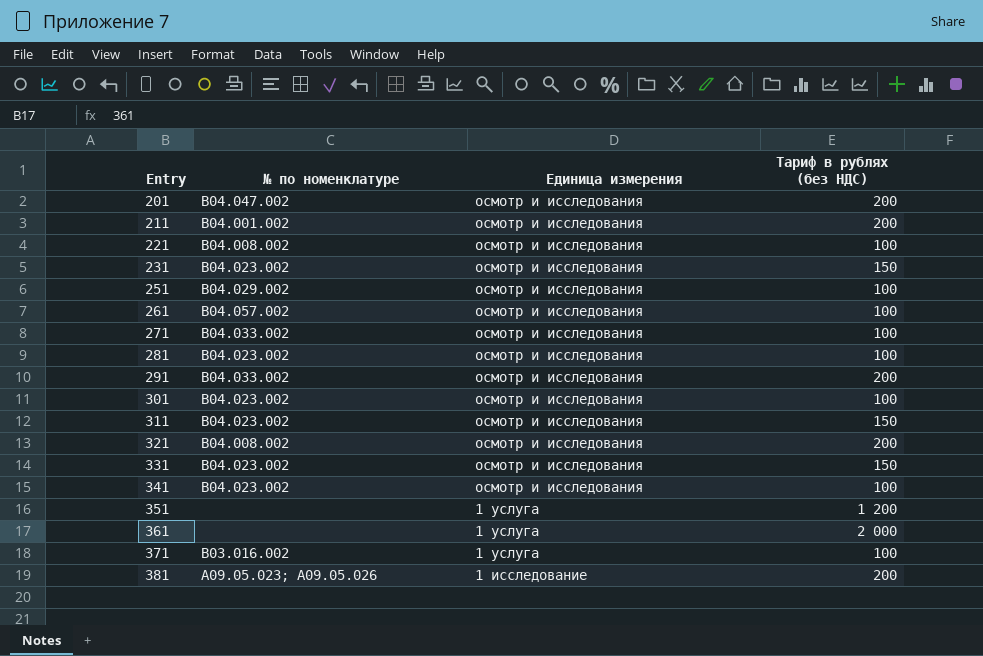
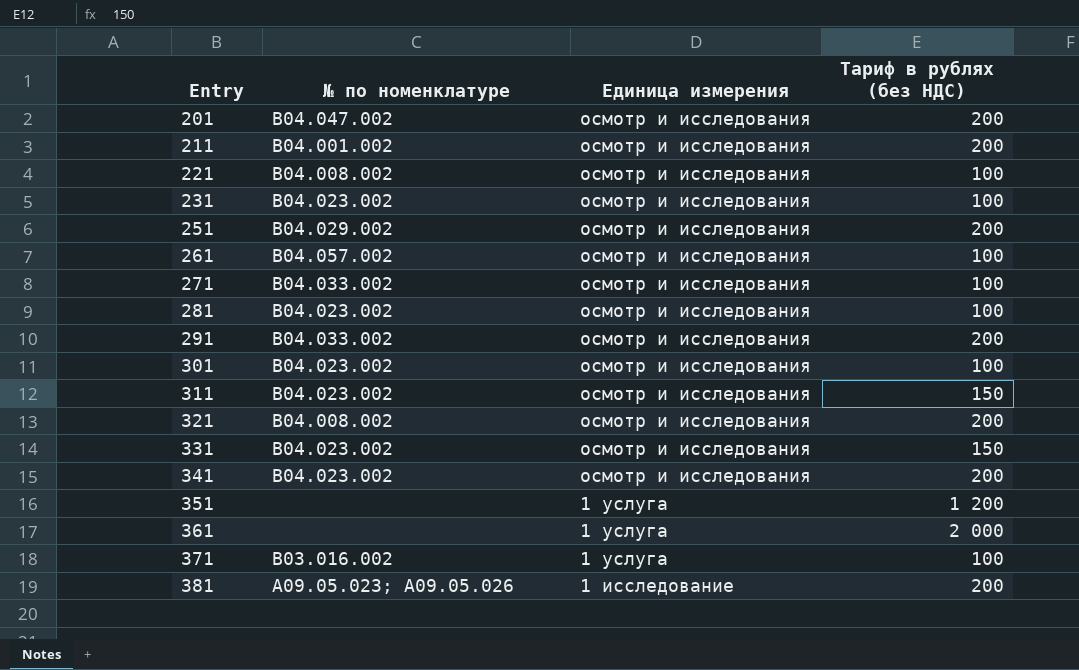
231 | Тариф в рублях (без НДС): 150 -> 100
251 | Тариф в рублях (без НДС): 100 -> 200
341 | Тариф в рублях (без НДС): 100 -> 200

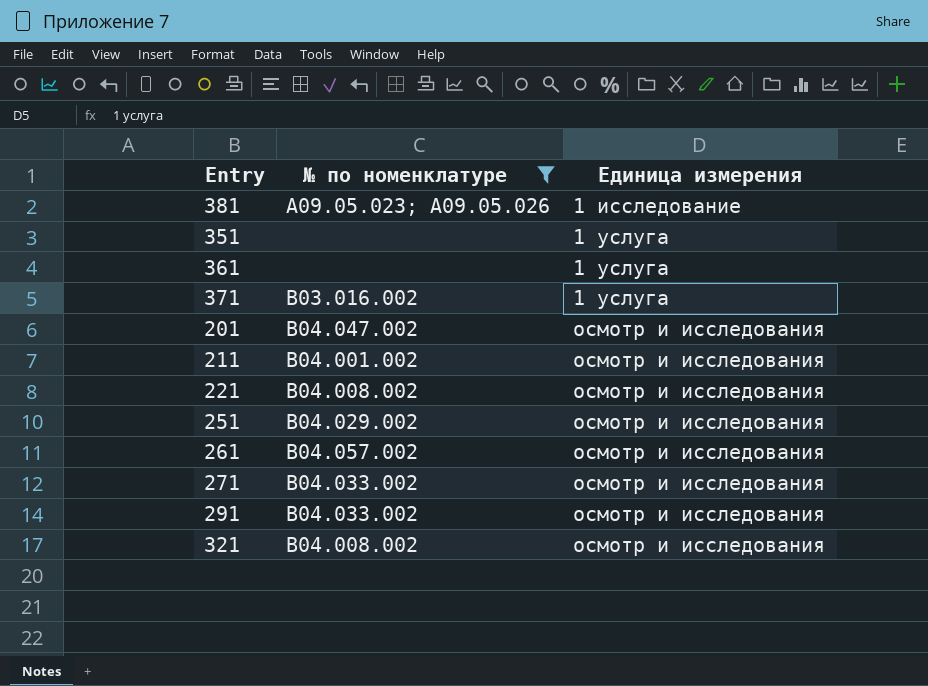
filter: none -> № по номенклатуре != В04.023.002
row order: Entry ascending -> Единица измерения ascending
column Тариф в рублях (без НДС) | position: 4 -> none

